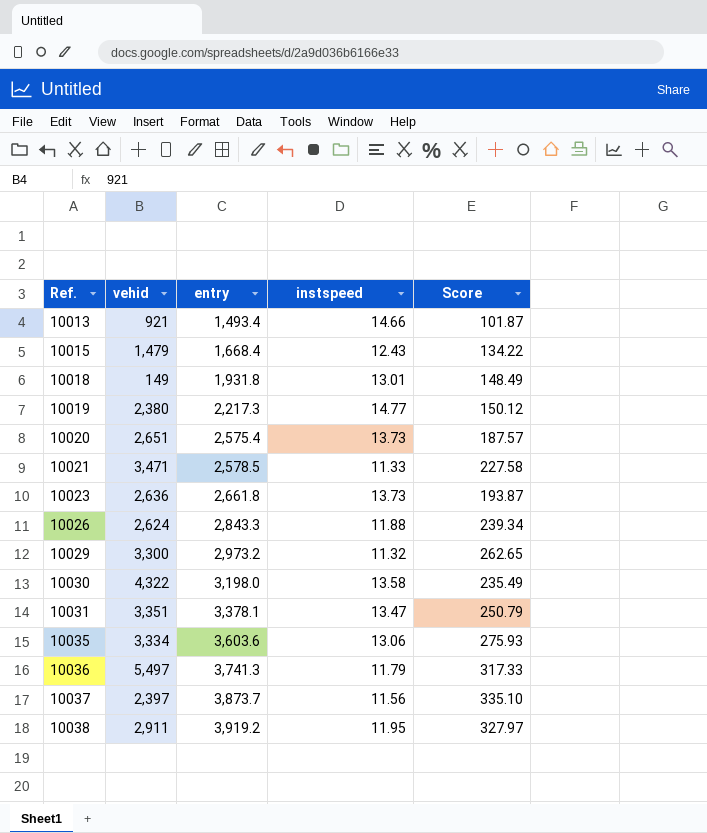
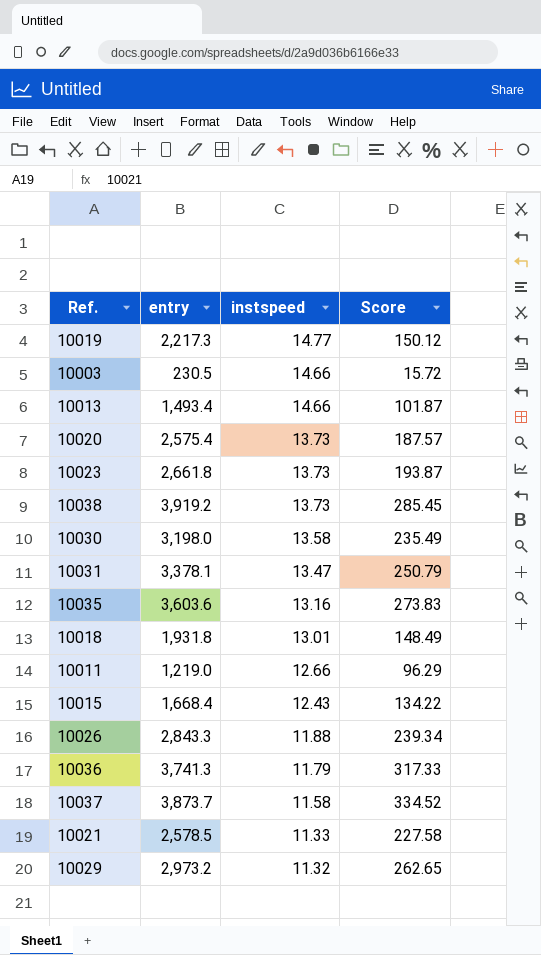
row order: Ref. ascending -> instspeed descending
column vehid | position: 2 -> none
row 10003: none -> 230.5 | 14.66 | 15.72
10038 | instspeed: 11.95 -> 13.73
10038 | Score: 327.97 -> 285.45
10035 | instspeed: 13.06 -> 13.16
10035 | Score: 275.93 -> 273.83
row 10011: none -> 1,219.0 | 12.66 | 96.29
10037 | instspeed: 11.56 -> 11.58
10037 | Score: 335.10 -> 334.52

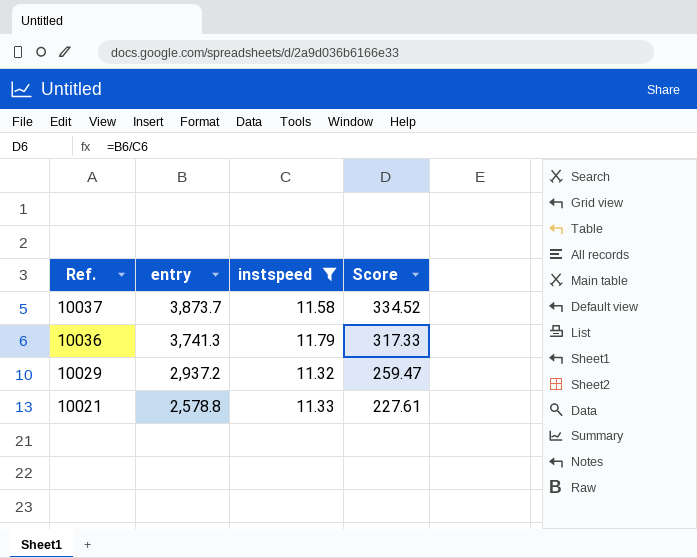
filter: none -> instspeed <= 11.79
row order: instspeed descending -> Ref. descending
10029 | entry: 2,973.2 -> 2,937.2
10029 | Score: 262.65 -> 259.47
10021 | entry: 2,578.5 -> 2,578.8
10021 | Score: 227.58 -> 227.61

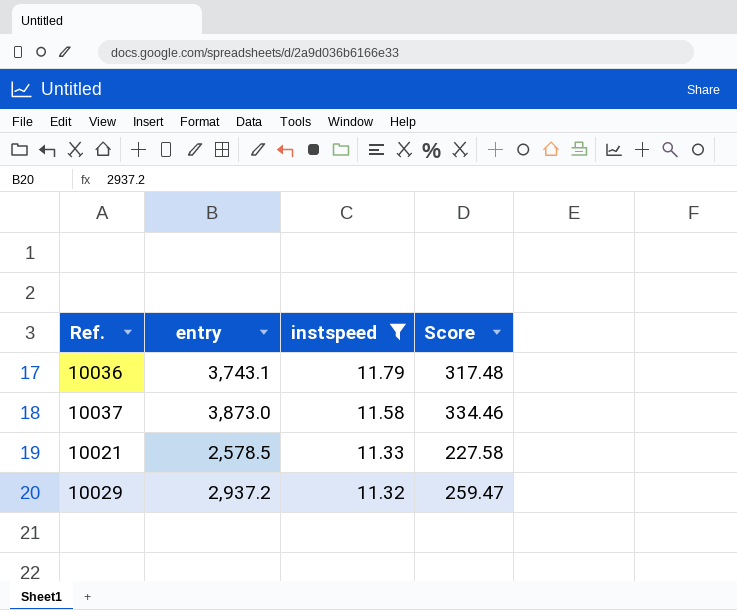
row order: Ref. descending -> instspeed descending
10036 | entry: 3,741.3 -> 3,743.1
10036 | Score: 317.33 -> 317.48
10037 | entry: 3,873.7 -> 3,873.0
10037 | Score: 334.52 -> 334.46
10021 | entry: 2,578.8 -> 2,578.5
10021 | Score: 227.61 -> 227.58

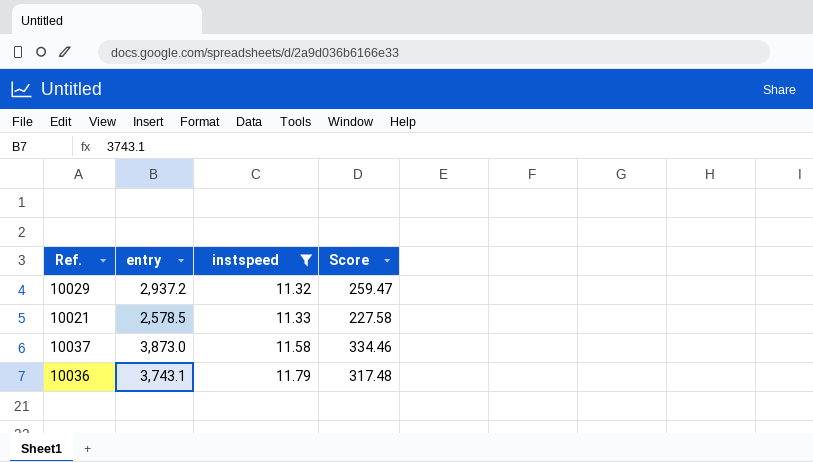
row order: instspeed descending -> instspeed ascending

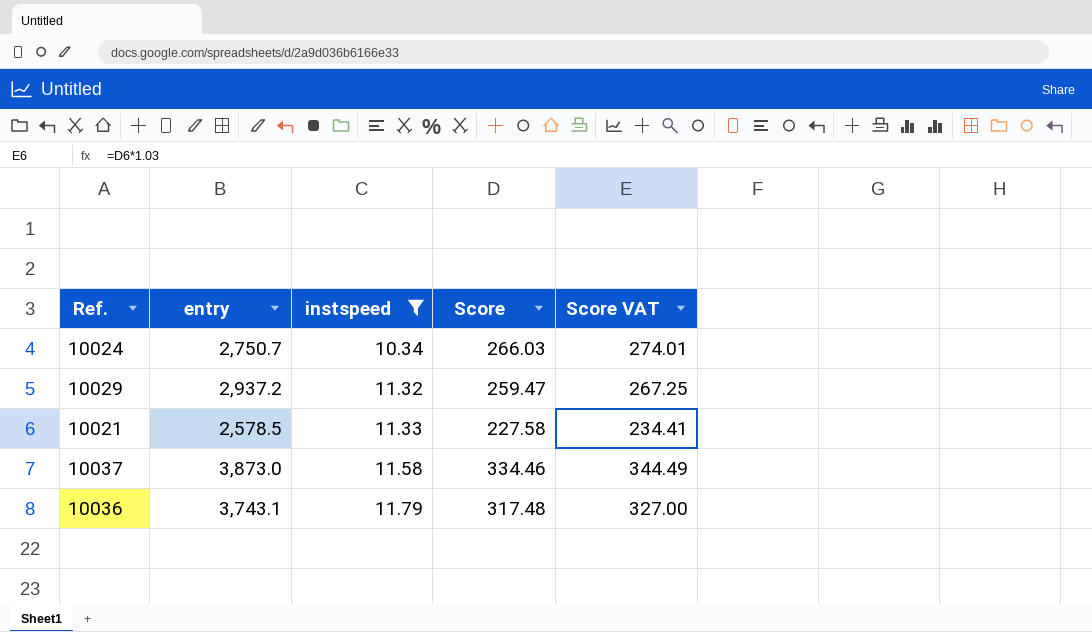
column Score VAT | formula: none -> [Score] * 1.03
row 10024: none -> 2,750.7 | 10.34 | 266.03 | 274.01

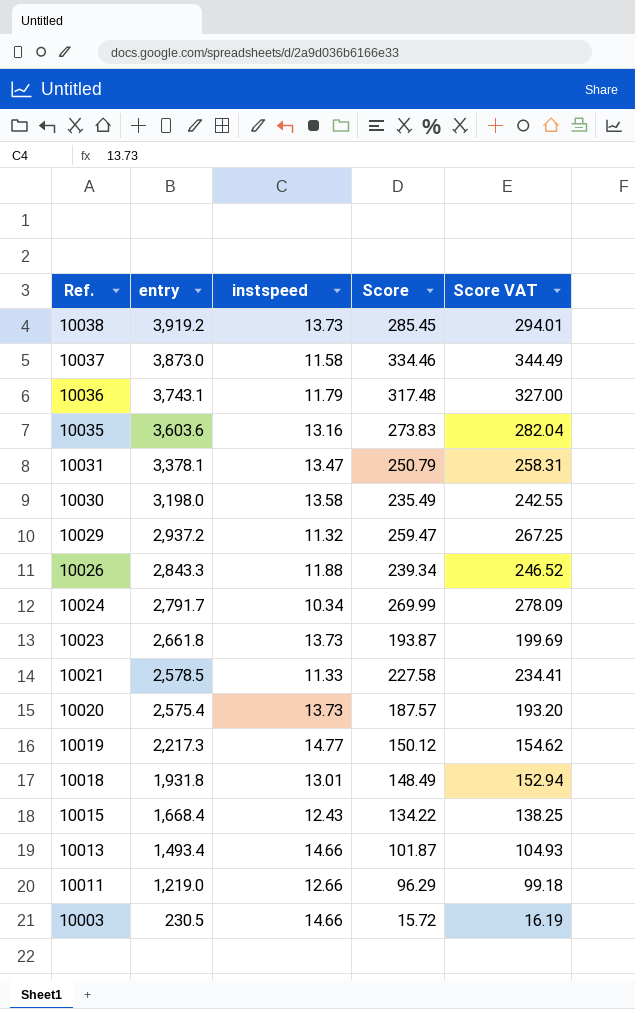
filter: instspeed <= 11.79 -> none
row order: instspeed ascending -> Ref. descending
10024 | entry: 2,750.7 -> 2,791.7
10024 | Score: 266.03 -> 269.99
10024 | Score VAT: 274.01 -> 278.09

